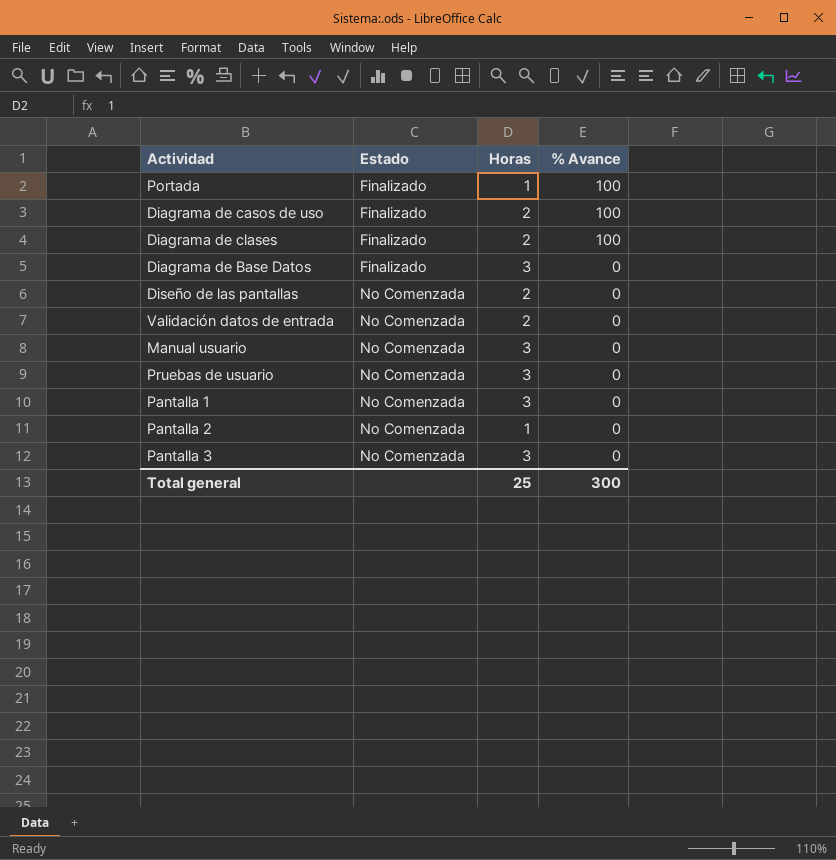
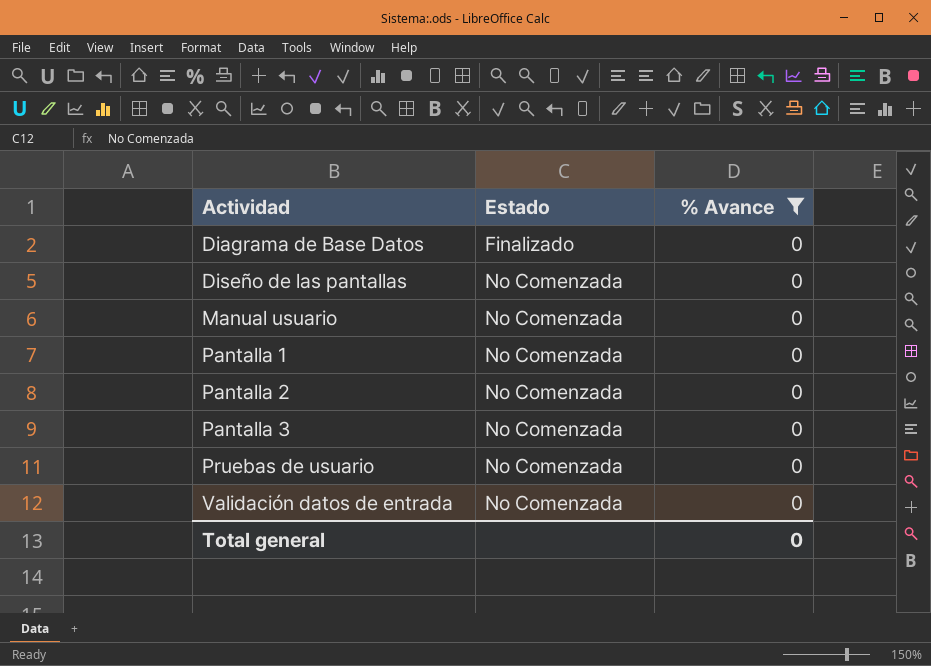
filter: none -> % Avance = 0
row order: Estado ascending -> Actividad ascending
column Horas | position: 3 -> none
Total general | % Avance: 300 -> 0

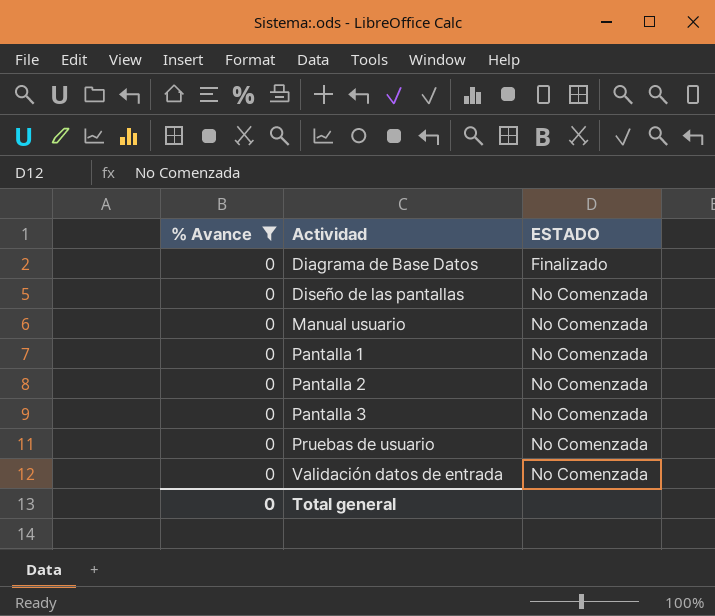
column % Avance | position: 3 -> 1
column name: Estado -> ESTADO

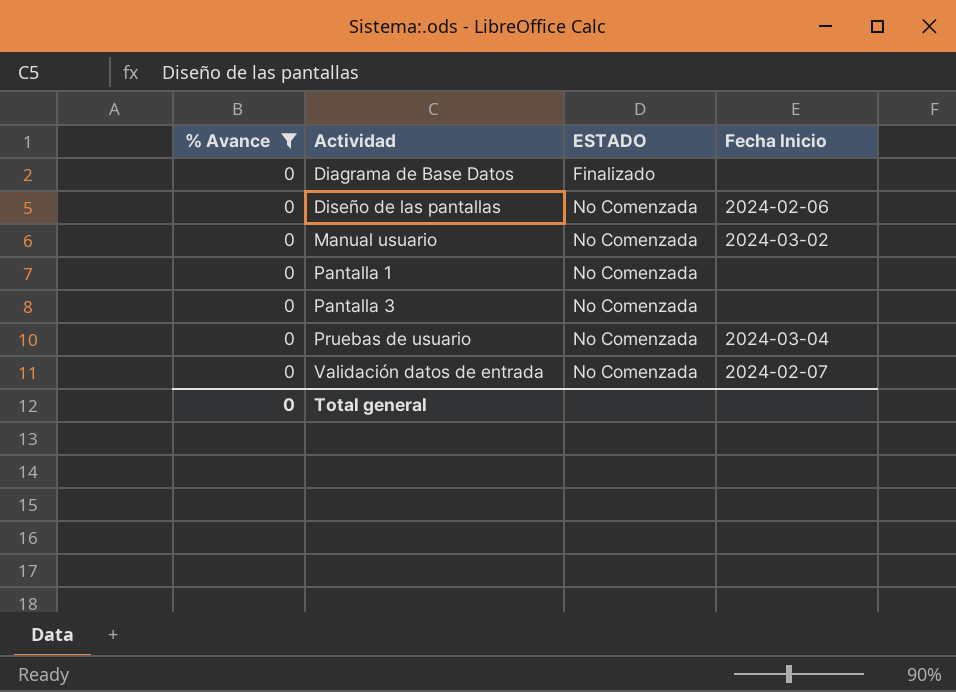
column Fecha Inicio | position: none -> 4
row Pantalla 2: 0 | No Comenzada -> none

